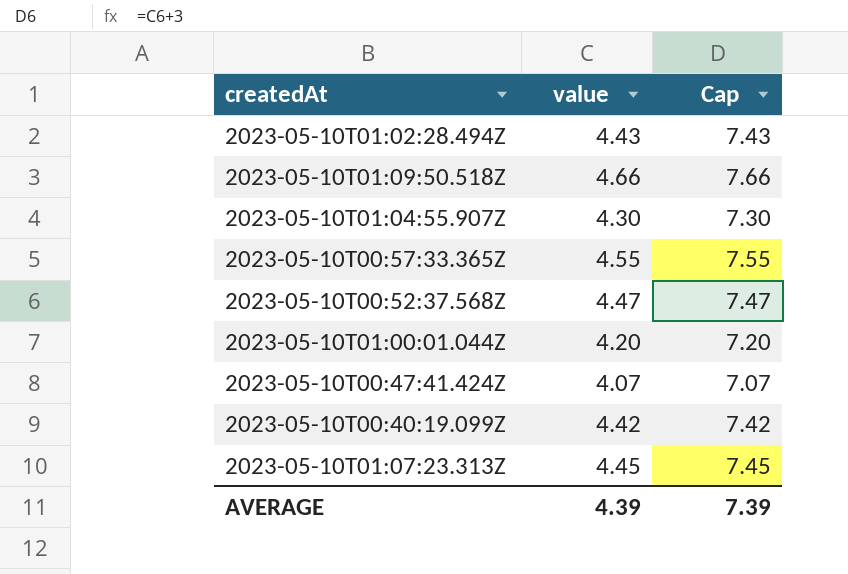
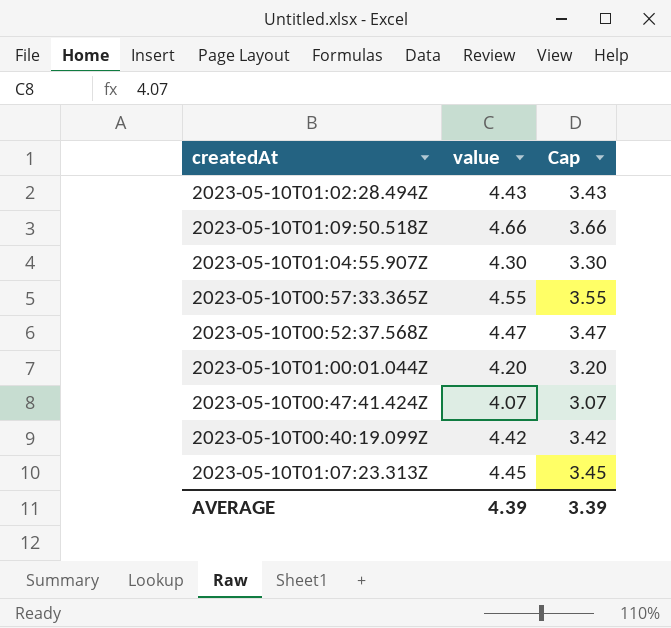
column Cap | formula: [value] + 3 -> [value] - 1
AVERAGE | Cap: 7.39 -> 3.39

